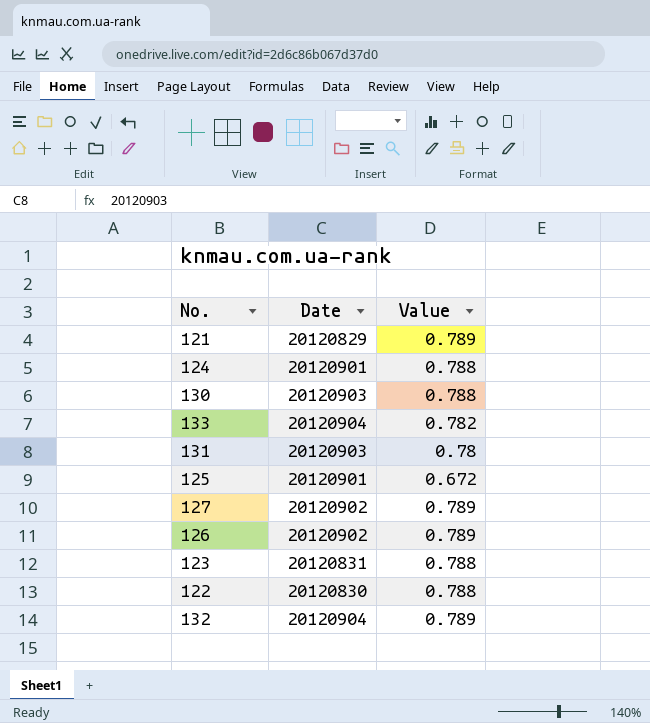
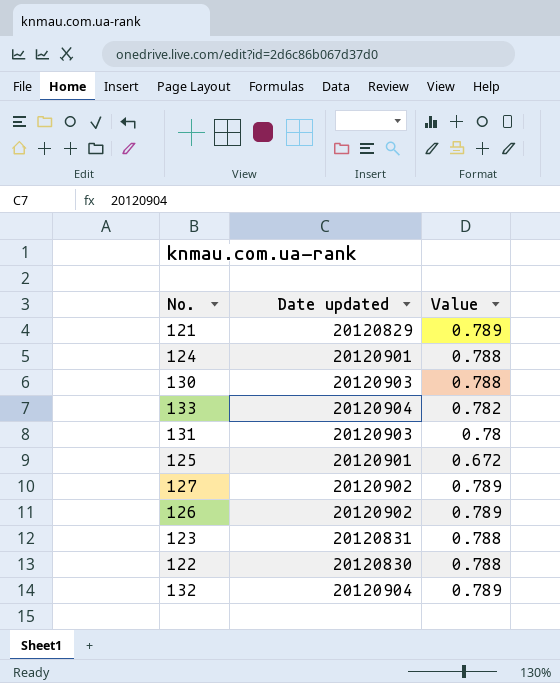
column name: Date -> Date updated

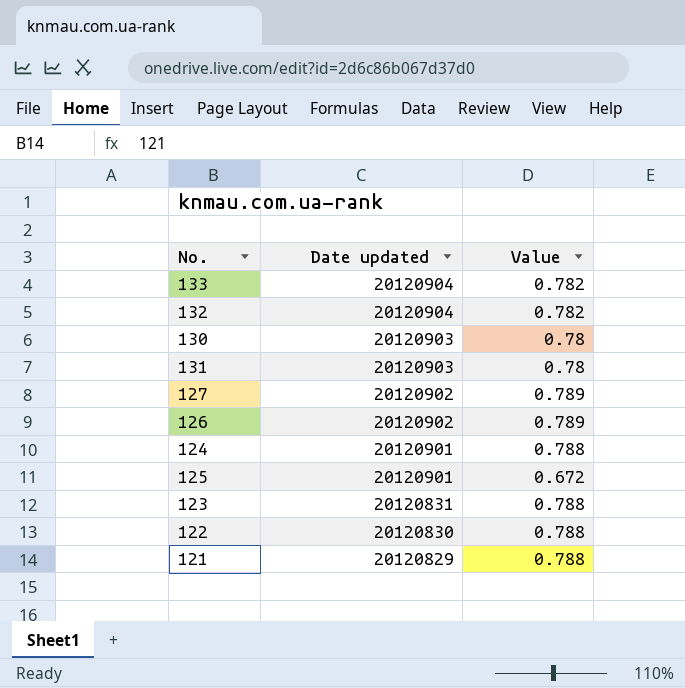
row order: none -> Date updated descending
132 | Value: 0.789 -> 0.782
130 | Value: 0.788 -> 0.78
121 | Value: 0.789 -> 0.788

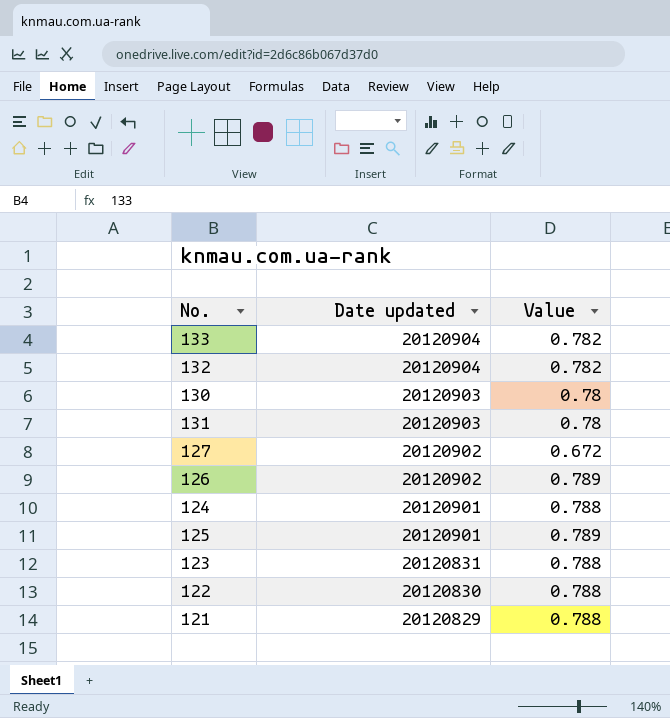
127 | Value: 0.789 -> 0.672
125 | Value: 0.672 -> 0.789

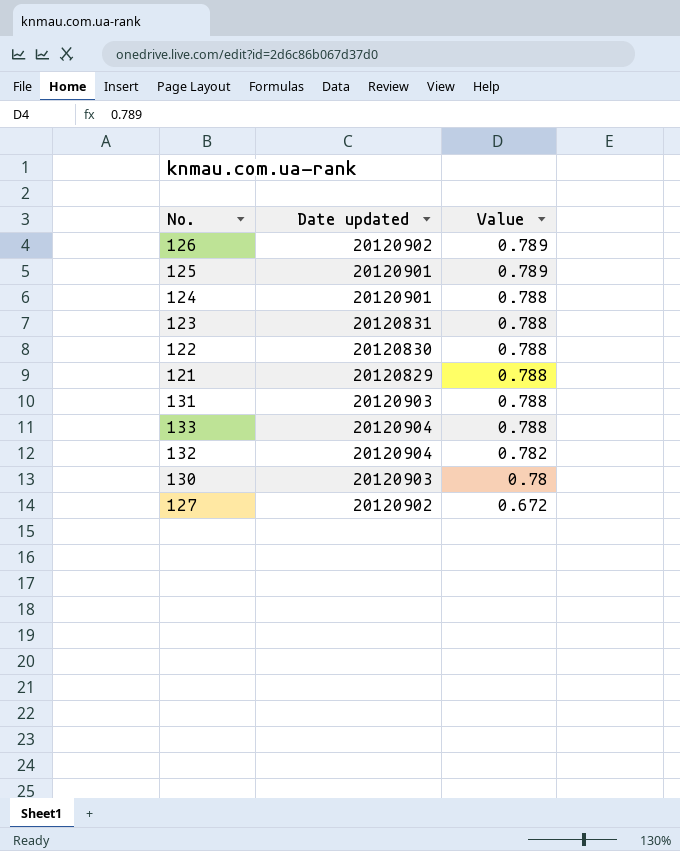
row order: Date updated descending -> Value descending
131 | Value: 0.78 -> 0.788
133 | Value: 0.782 -> 0.788

